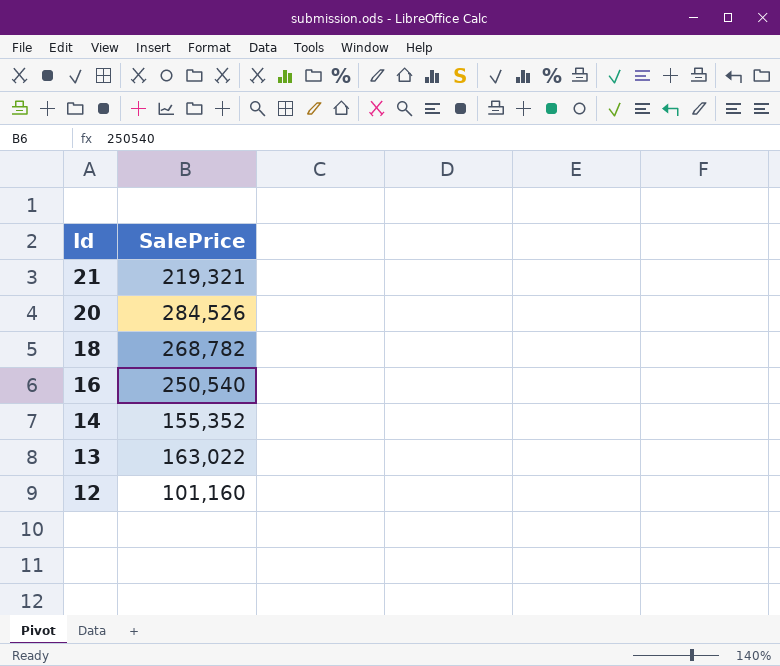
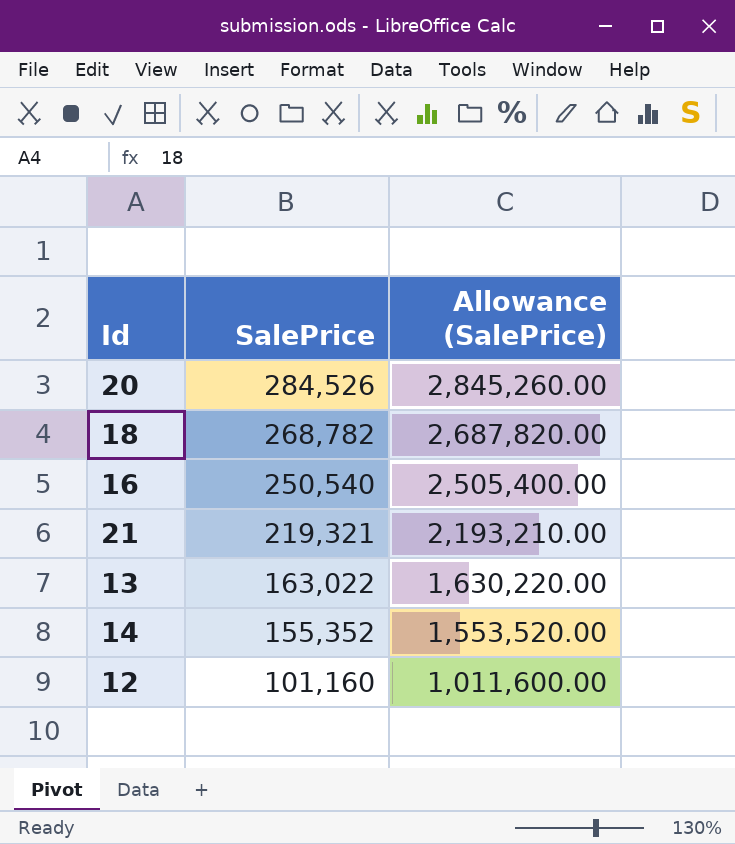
row order: Id descending -> SalePrice descending
column Allowance (SalePrice) | formula: none -> [SalePrice] * 10

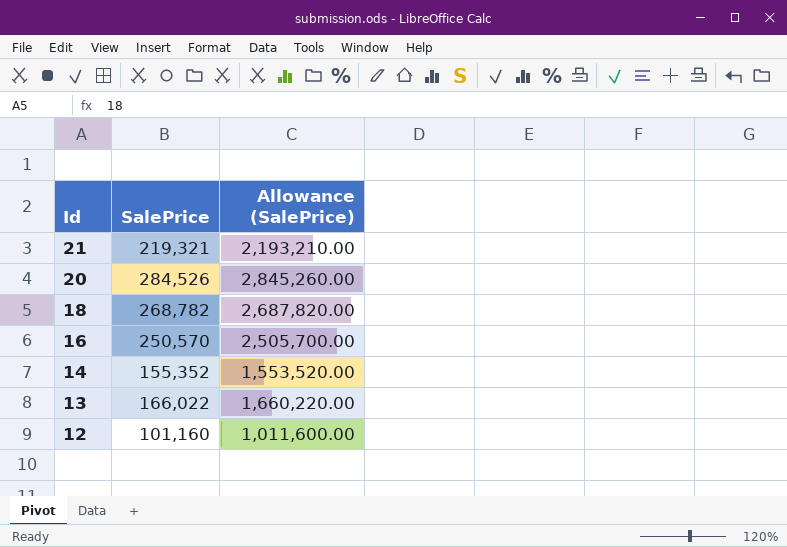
row order: SalePrice descending -> Id descending
16 | SalePrice: 250,540 -> 250,570
16 | Allowance (SalePrice): 2,505,400.00 -> 2,505,700.00
13 | SalePrice: 163,022 -> 166,022
13 | Allowance (SalePrice): 1,630,220.00 -> 1,660,220.00

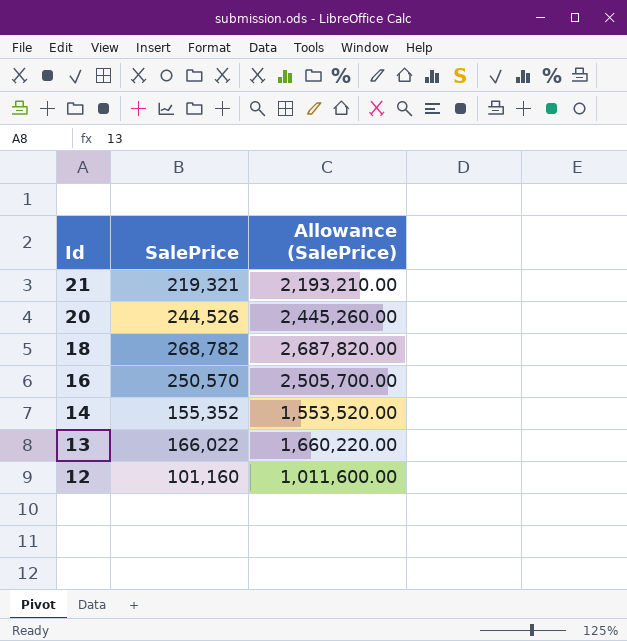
20 | SalePrice: 284,526 -> 244,526
20 | Allowance (SalePrice): 2,845,260.00 -> 2,445,260.00

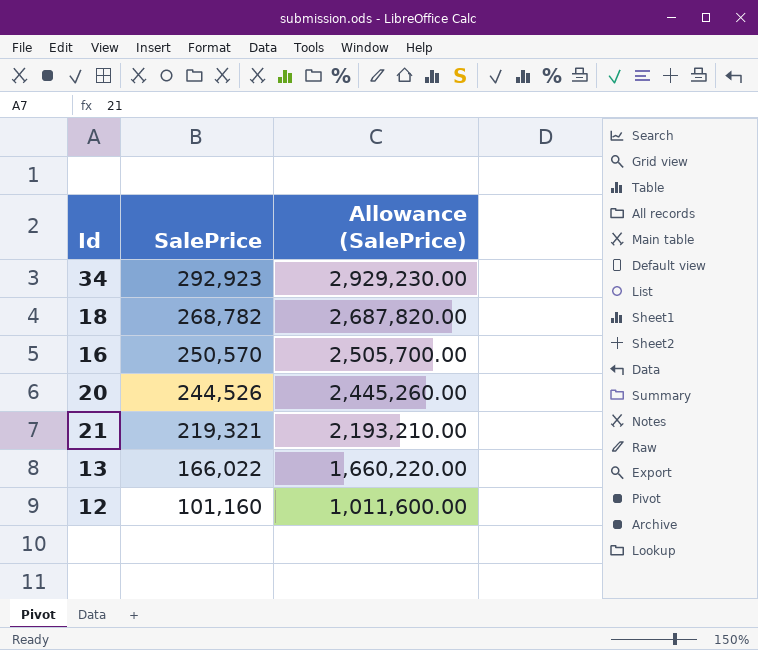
row order: Id descending -> SalePrice descending
row 14: 155,352 | 1,553,520.00 -> none
row 34: none -> 292,923 | 2,929,230.00

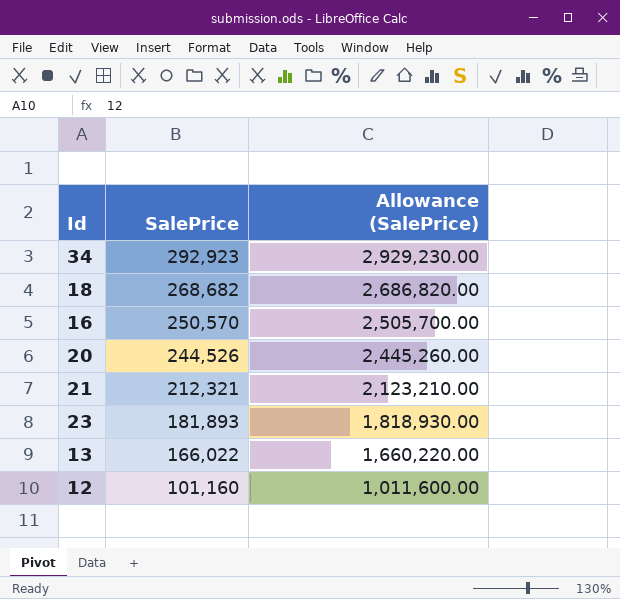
18 | SalePrice: 268,782 -> 268,682
18 | Allowance (SalePrice): 2,687,820.00 -> 2,686,820.00
21 | SalePrice: 219,321 -> 212,321
21 | Allowance (SalePrice): 2,193,210.00 -> 2,123,210.00
row 23: none -> 181,893 | 1,818,930.00

